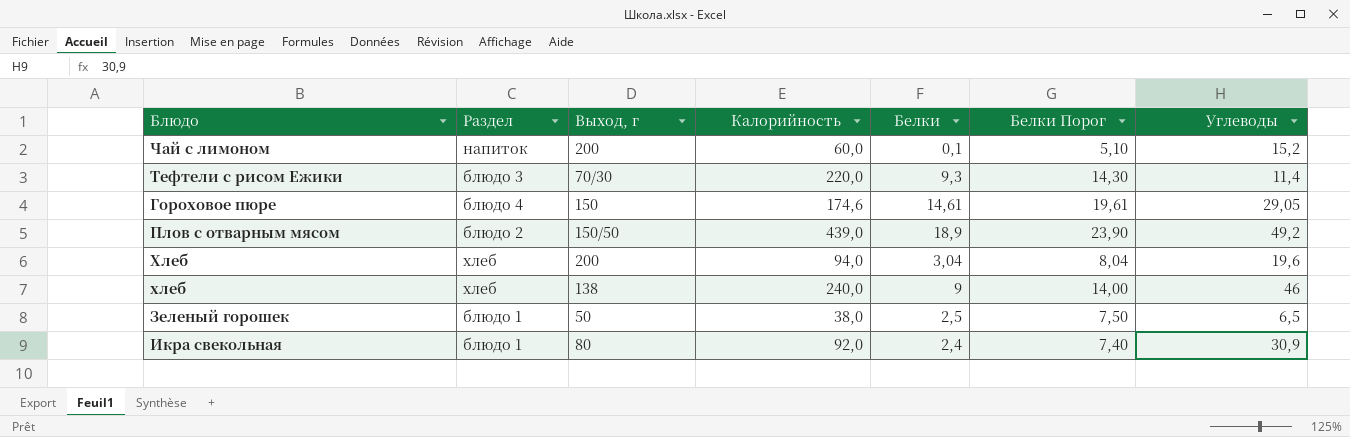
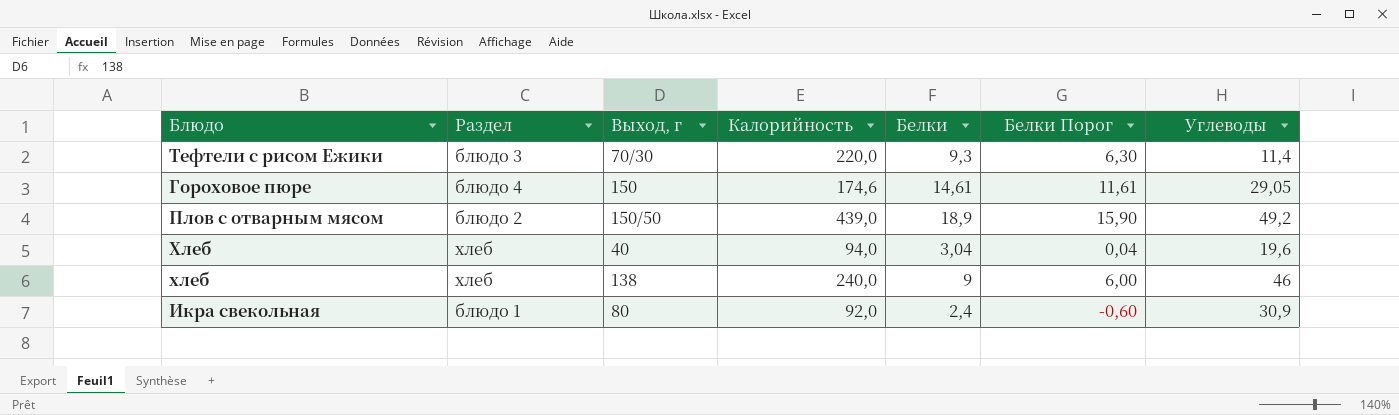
column Белки Порог | formula: [Белки] + 5 -> [Белки] - 3
row Чай с лимоном: напиток | 200 | 60,0 | 0,1 | 5,10 | 15,2 -> none
row Зеленый горошек: блюдо 1 | 50 | 38,0 | 2,5 | 7,50 | 6,5 -> none
Хлеб | Выход, г: 200 -> 40

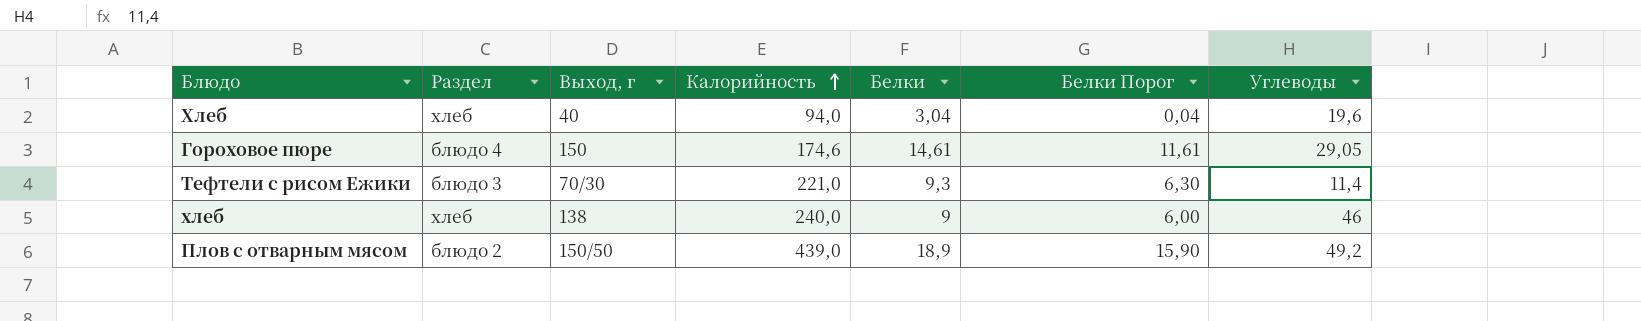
row order: none -> Калорийность ascending
row Икра свекольная: блюдо 1 | 80 | 92,0 | 2,4 | -0,60 | 30,9 -> none
Тефтели с рисом Ежики | Калорийность: 220,0 -> 221,0

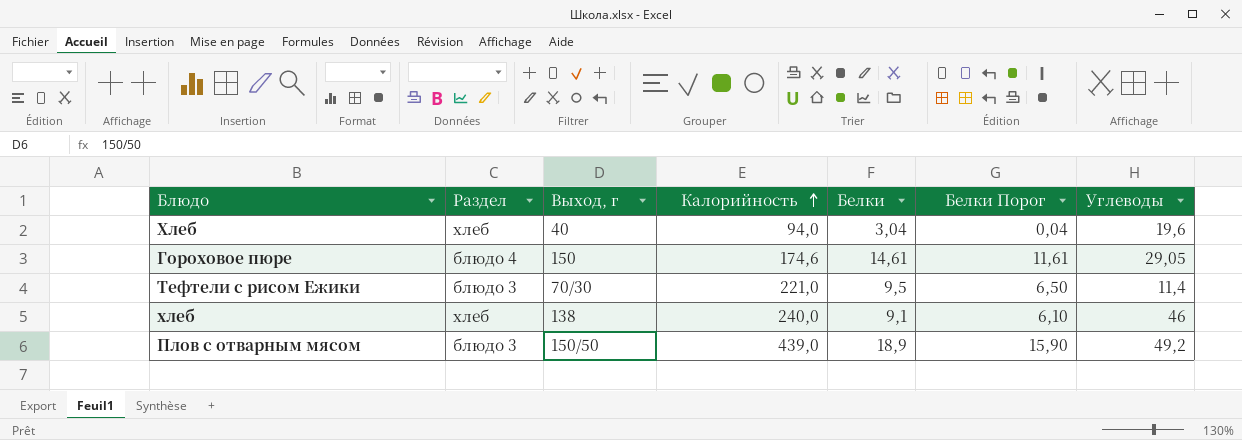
Тефтели с рисом Ежики | Белки: 9,3 -> 9,5
Тефтели с рисом Ежики | Белки Порог: 6,30 -> 6,50
хлеб | Белки: 9 -> 9,1
хлеб | Белки Порог: 6,00 -> 6,10
Плов с отварным мясом | Раздел: блюдо 2 -> блюдо 3

